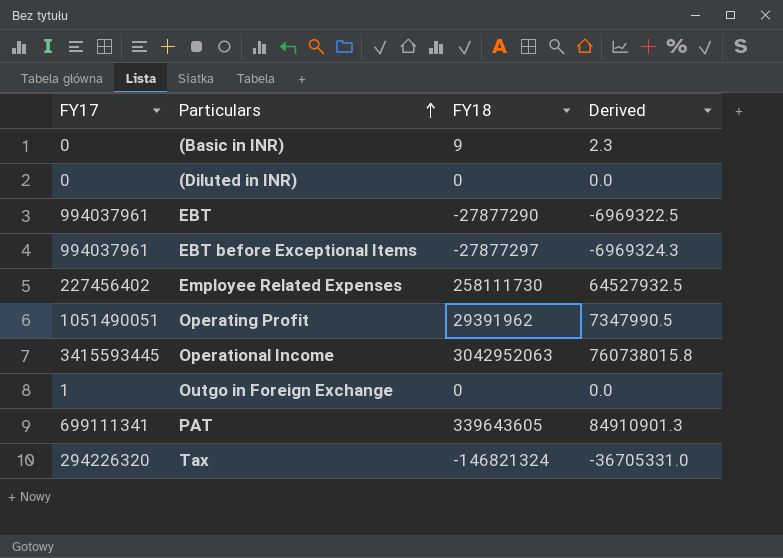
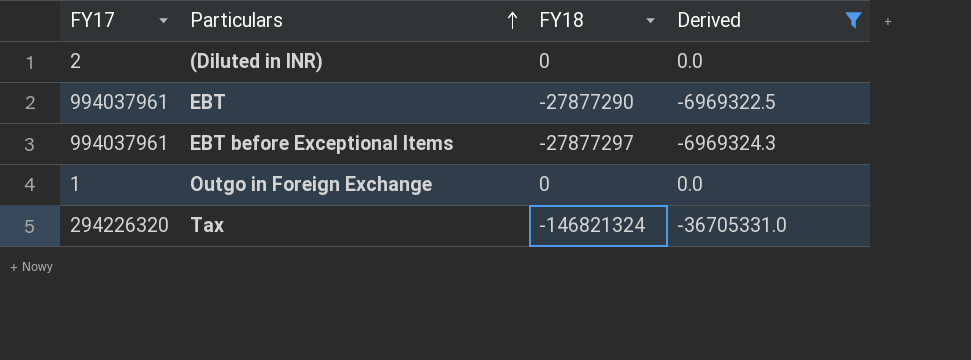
filter: none -> Derived <= 0.0
(Diluted in INR) | FY17: 0 -> 2

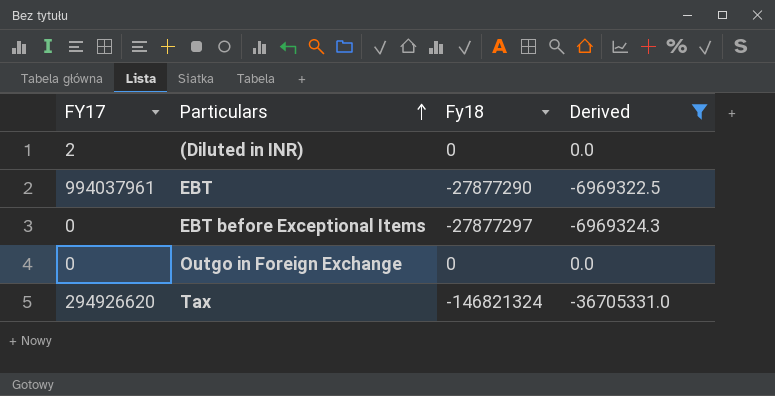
column name: FY18 -> Fy18
EBT before Exceptional Items | FY17: 994037961 -> 0
Outgo in Foreign Exchange | FY17: 1 -> 0
Tax | FY17: 294226320 -> 294926620

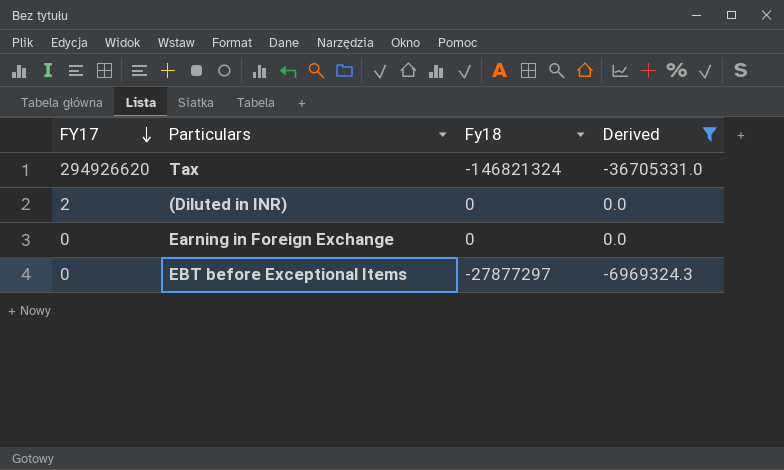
row order: Particulars ascending -> FY17 descending
row EBT: 994037961 | -27877290 | -6969322.5 -> none
row Outgo in Foreign Exchange: 0 | 0 | 0.0 -> none
row Earning in Foreign Exchange: none -> 0 | 0 | 0.0

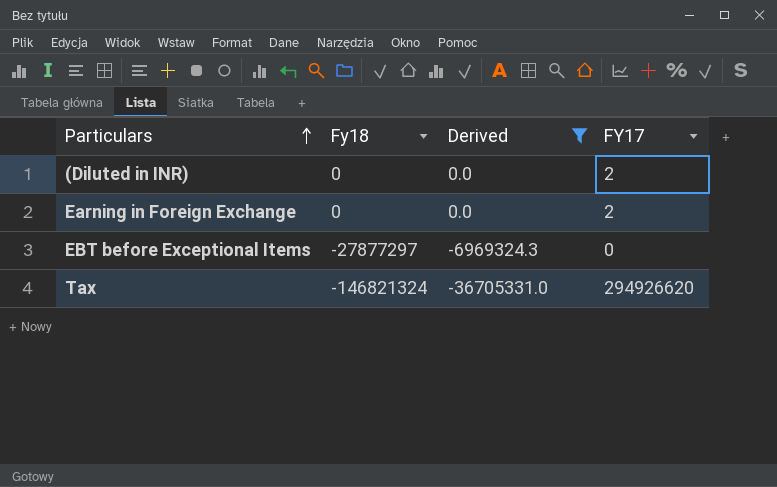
row order: FY17 descending -> Particulars ascending
column FY17 | position: 1 -> 4
Earning in Foreign Exchange | FY17: 0 -> 2

